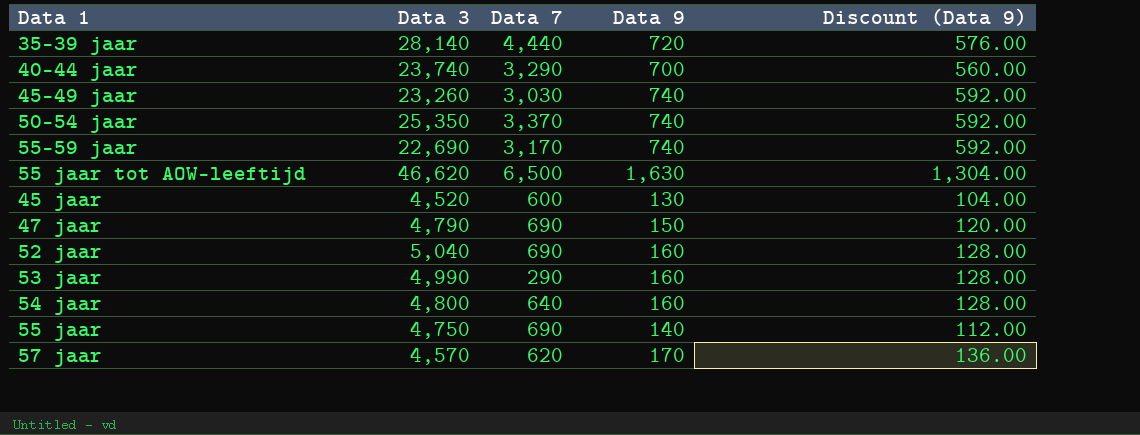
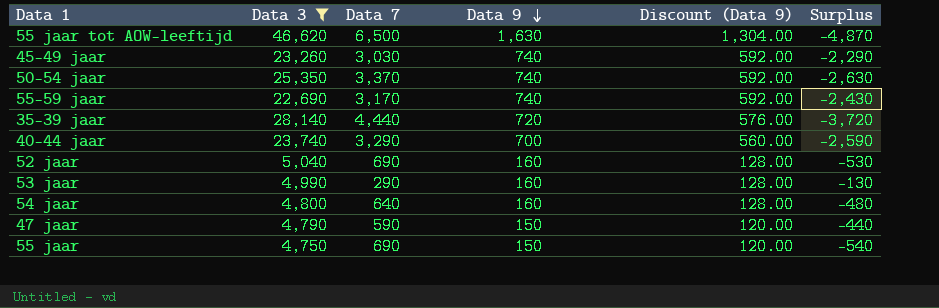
filter: none -> Data 3 >= 4,750
row order: none -> Data 9 descending
column Surplus | formula: none -> [Data 9] - [Data 7]
47 jaar | Data 7: 690 -> 590
55 jaar | Data 9: 140 -> 150
55 jaar | Discount (Data 9): 112.00 -> 120.00

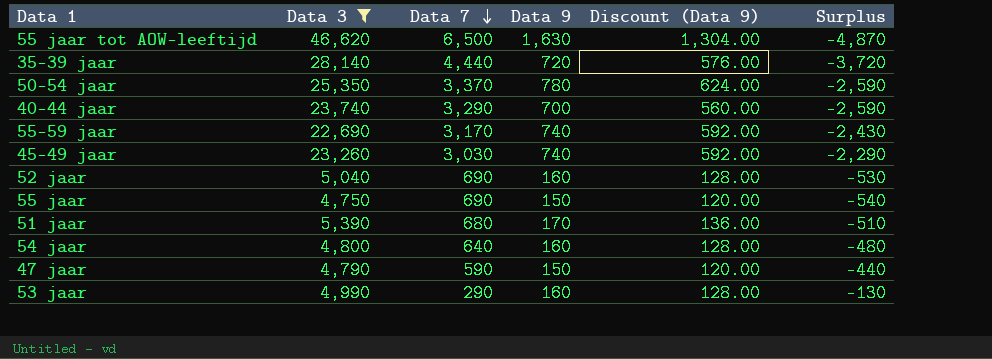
row order: Data 9 descending -> Data 7 descending
50-54 jaar | Data 9: 740 -> 780
50-54 jaar | Discount (Data 9): 592.00 -> 624.00
50-54 jaar | Surplus: -2,630 -> -2,590
row 51 jaar: none -> 5,390 | 680 | 170 | 136.00 | -510

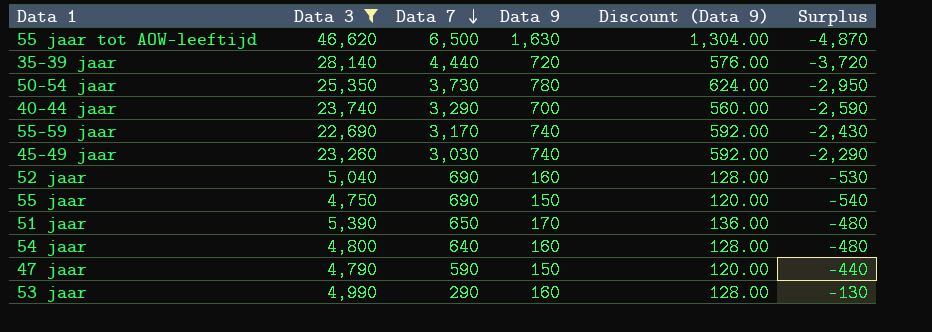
50-54 jaar | Data 7: 3,370 -> 3,730
50-54 jaar | Surplus: -2,590 -> -2,950
51 jaar | Data 7: 680 -> 650
51 jaar | Surplus: -510 -> -480

